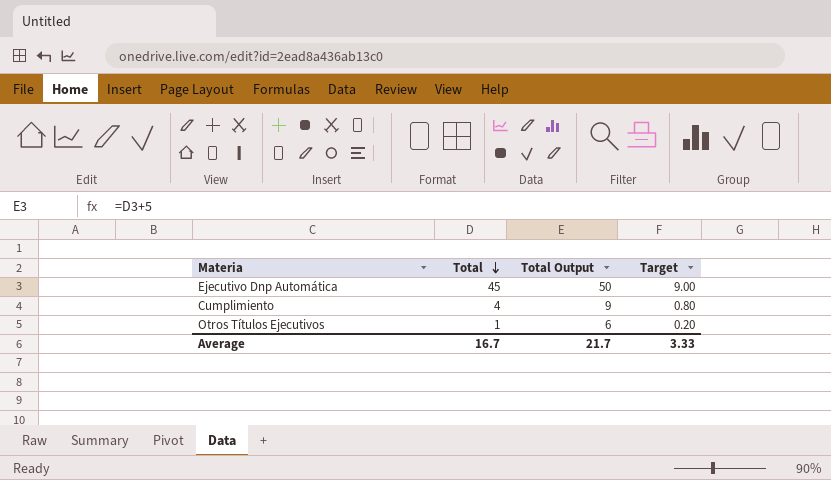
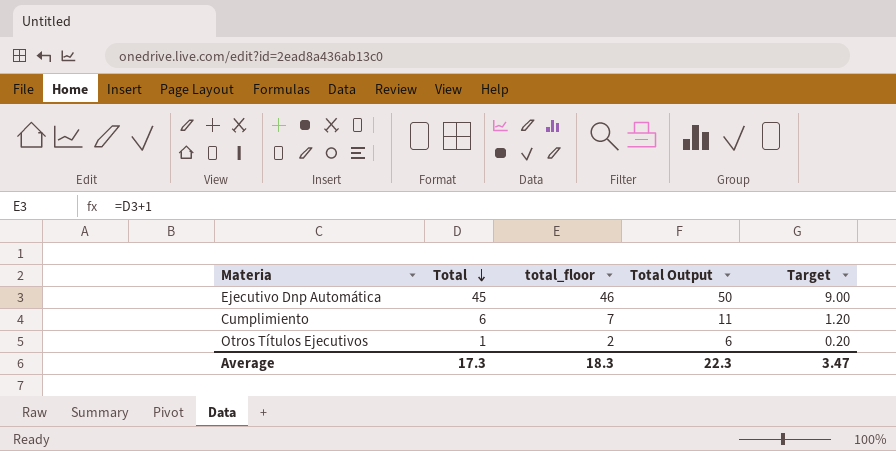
column total_floor | formula: none -> [Total] + 1
Cumplimiento | Total: 4 -> 6
Cumplimiento | Total Output: 9 -> 11
Cumplimiento | Target: 0.80 -> 1.20
Average | Total: 16.7 -> 17.3
Average | Total Output: 21.7 -> 22.3
Average | Target: 3.33 -> 3.47

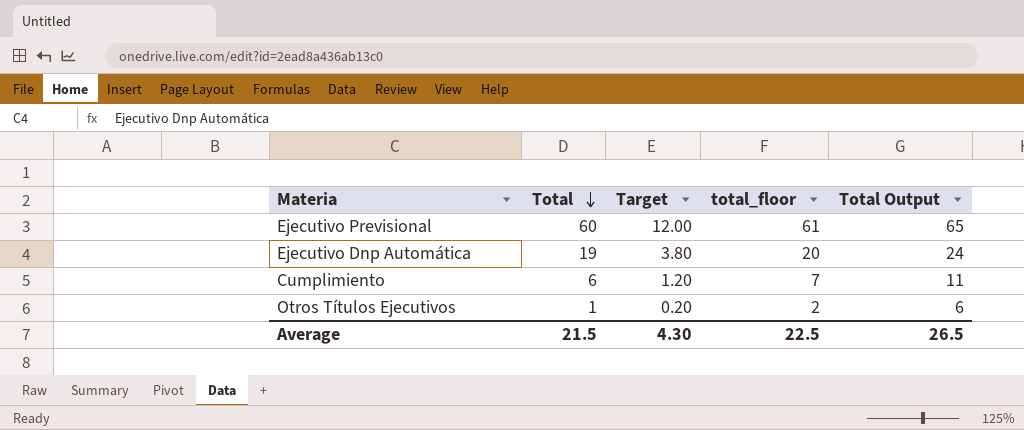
column Target | position: 5 -> 3
row Ejecutivo Previsional: none -> 60 | 12.00 | 61 | 65
Ejecutivo Dnp Automática | Total: 45 -> 19
Ejecutivo Dnp Automática | Target: 9.00 -> 3.80
Ejecutivo Dnp Automática | total_floor: 46 -> 20
Ejecutivo Dnp Automática | Total Output: 50 -> 24
Average | Total: 17.3 -> 21.5
Average | Target: 3.47 -> 4.30
Average | total_floor: 18.3 -> 22.5
Average | Total Output: 22.3 -> 26.5

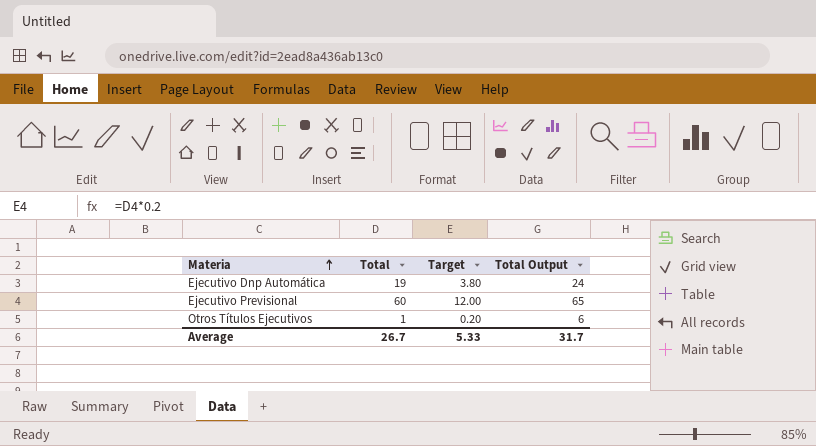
row order: Total descending -> Materia ascending
column total_floor | formula: [Total] + 1 -> none
row Cumplimiento: 6 | 1.20 | 7 | 11 -> none
Average | Total: 21.5 -> 26.7
Average | Target: 4.30 -> 5.33
Average | Total Output: 26.5 -> 31.7

